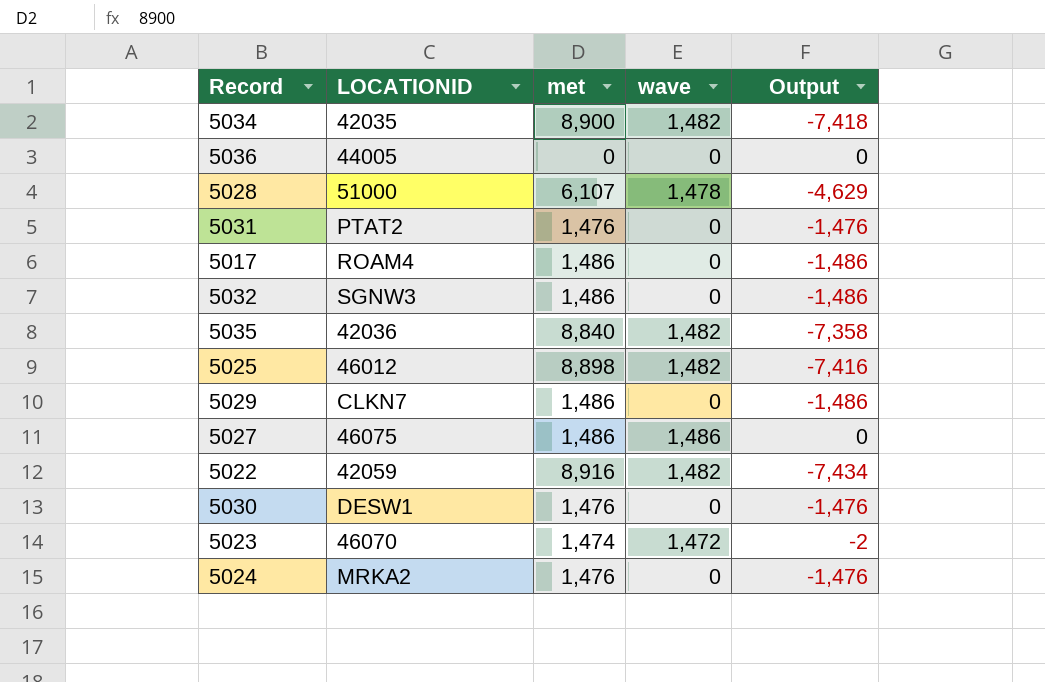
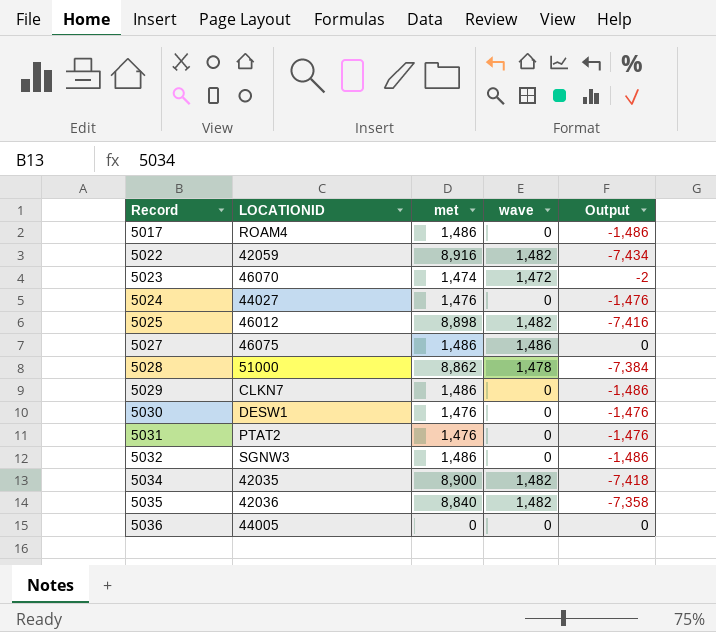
row order: none -> Record ascending
5024 | LOCATIONID: MRKA2 -> 44027
5028 | met: 6,107 -> 8,862
5028 | Output: -4,629 -> -7,384

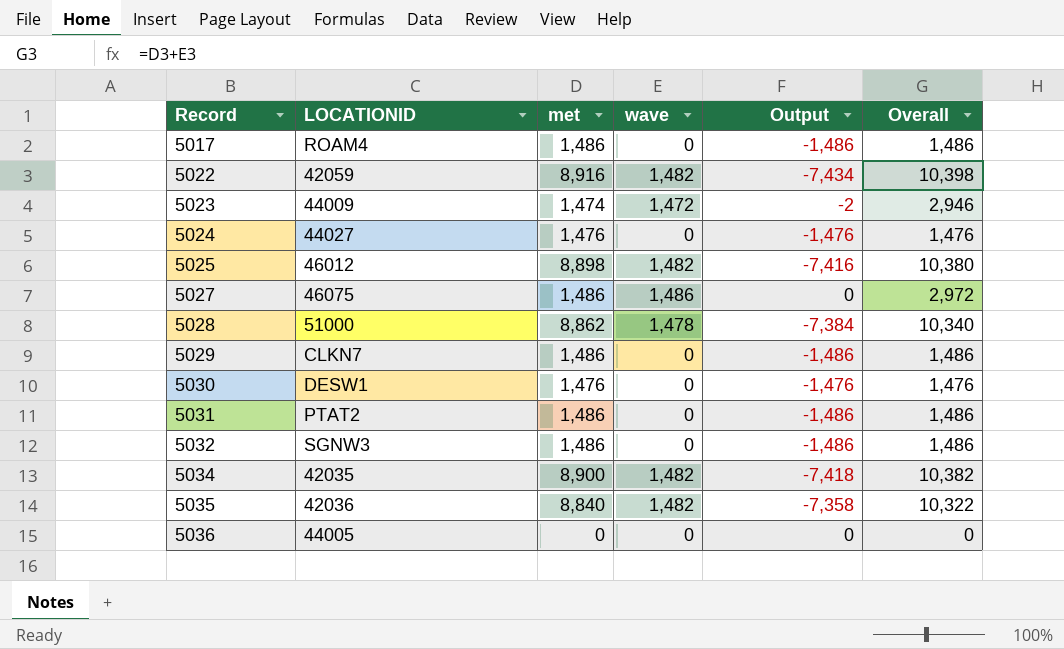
column Overall | formula: none -> [met] + [wave]
5023 | LOCATIONID: 46070 -> 44009
5031 | met: 1,476 -> 1,486
5031 | Output: -1,476 -> -1,486

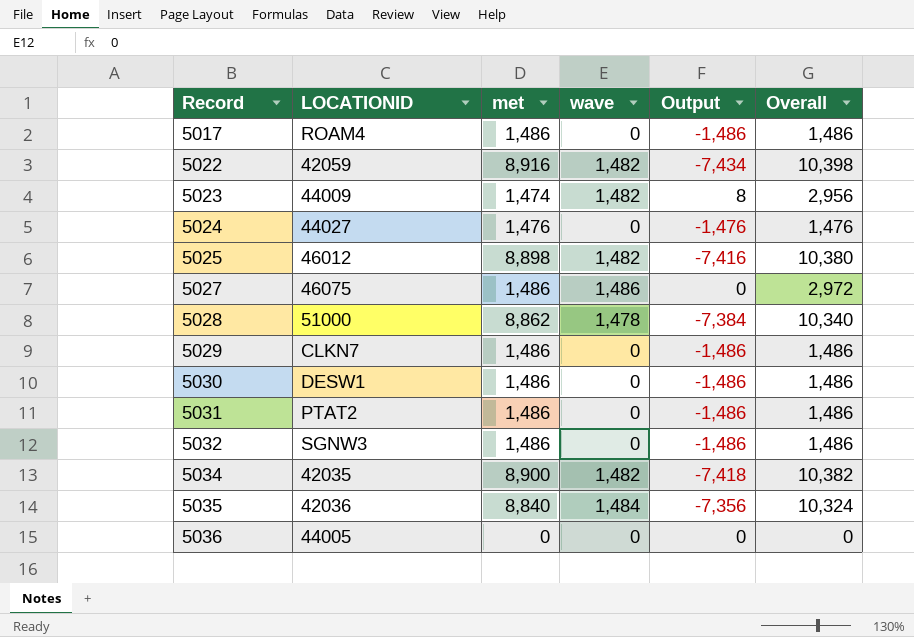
5023 | wave: 1,472 -> 1,482
5023 | Output: -2 -> 8
5023 | Overall: 2,946 -> 2,956
5030 | met: 1,476 -> 1,486
5030 | Output: -1,476 -> -1,486
5030 | Overall: 1,476 -> 1,486
5035 | wave: 1,482 -> 1,484
5035 | Output: -7,358 -> -7,356
5035 | Overall: 10,322 -> 10,324

